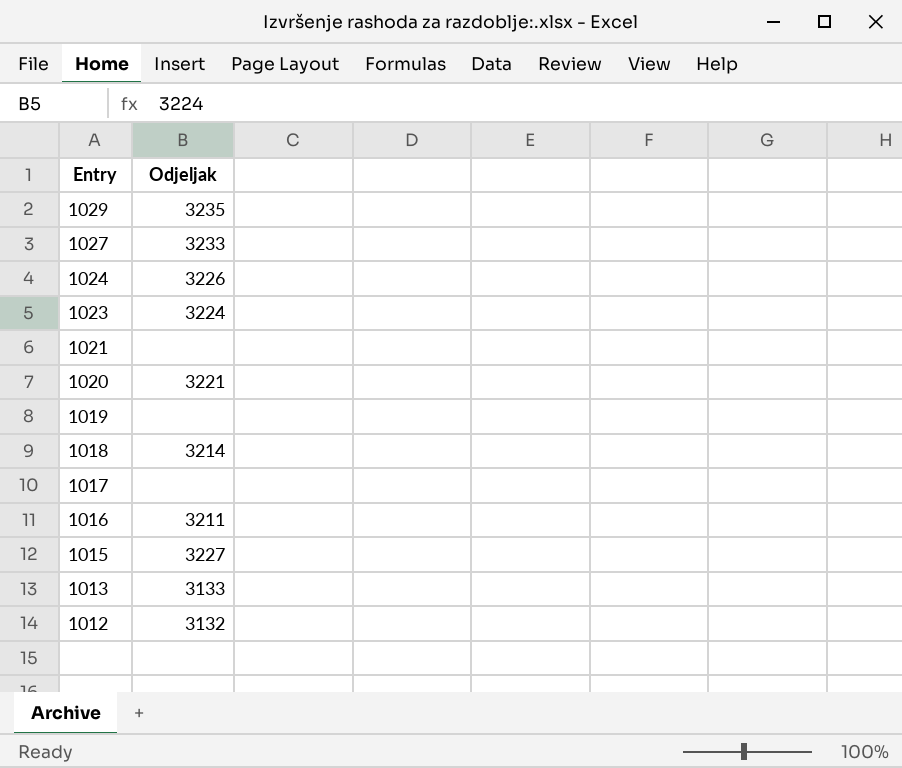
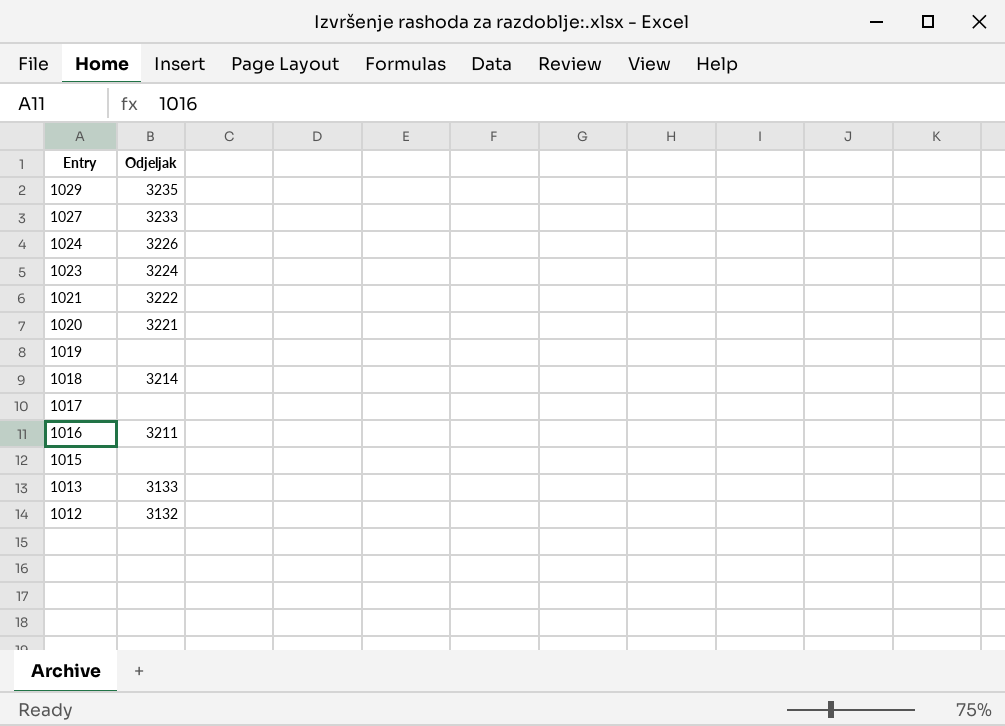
1021 | Odjeljak: none -> 3222
1015 | Odjeljak: 3227 -> none

